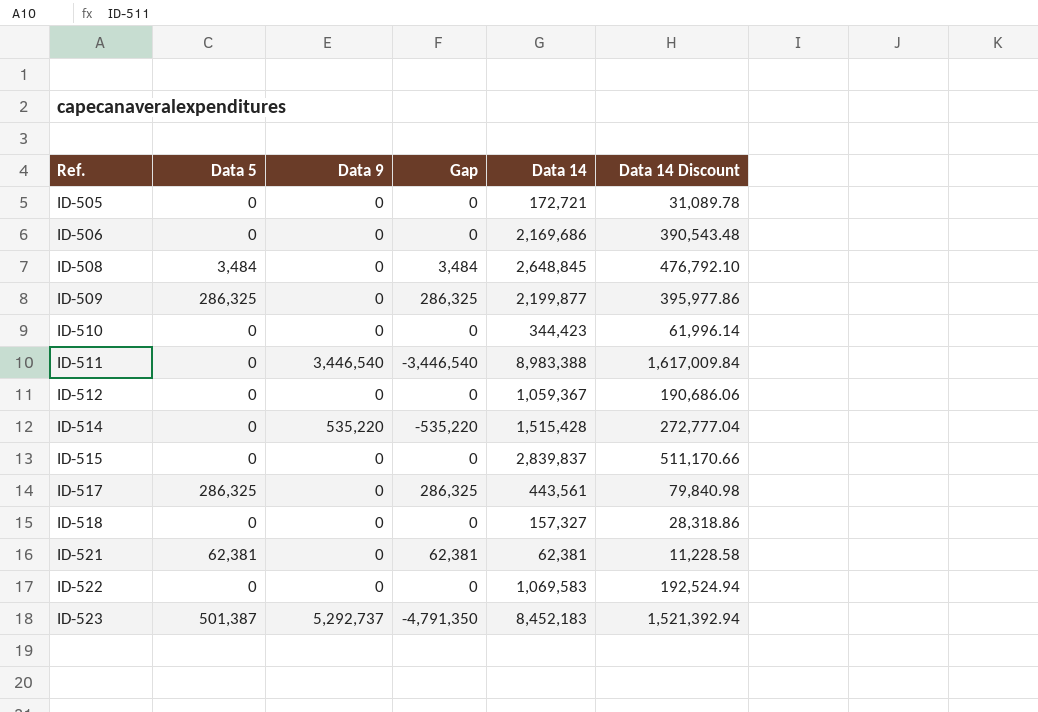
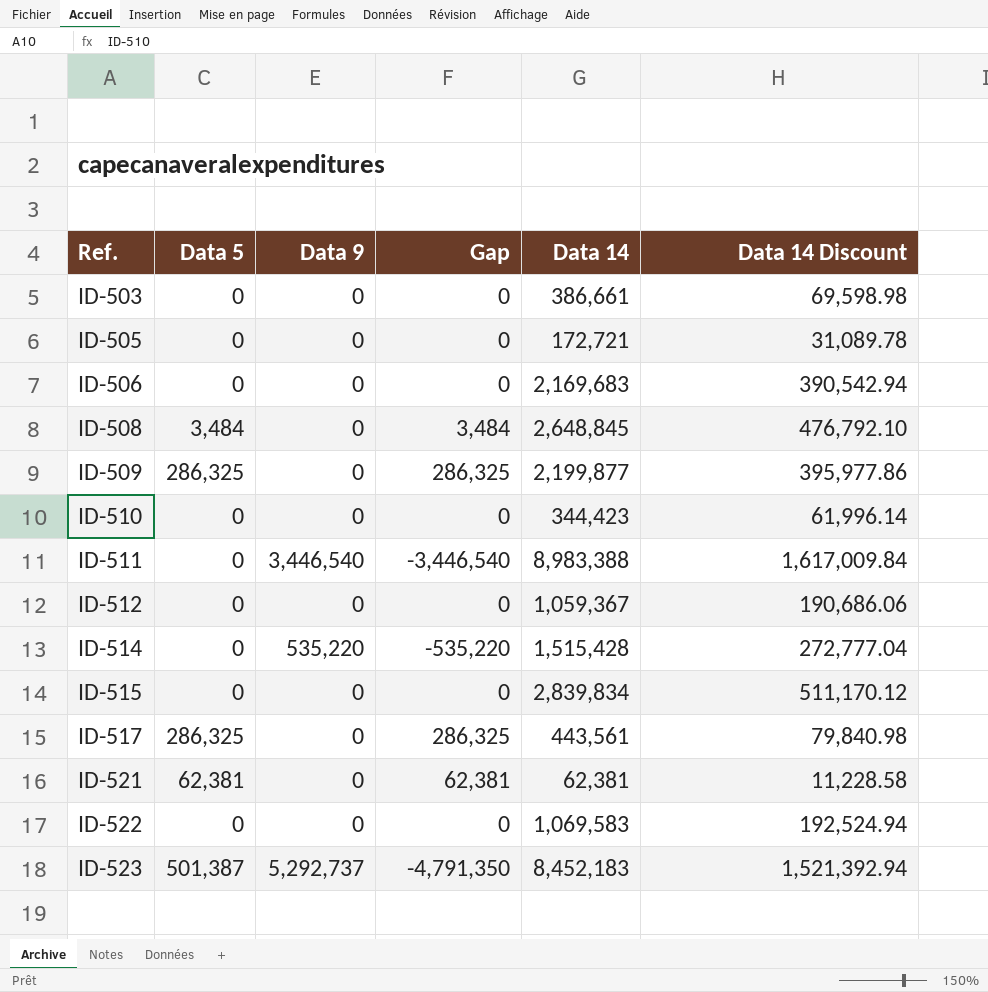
row ID-518: 0 | 0 | 0 | 157,327 | 28,318.86 -> none
row ID-503: none -> 0 | 0 | 0 | 386,661 | 69,598.98
ID-506 | Data 14: 2,169,686 -> 2,169,683
ID-506 | Data 14 Discount: 390,543.48 -> 390,542.94
ID-515 | Data 14: 2,839,837 -> 2,839,834
ID-515 | Data 14 Discount: 511,170.66 -> 511,170.12

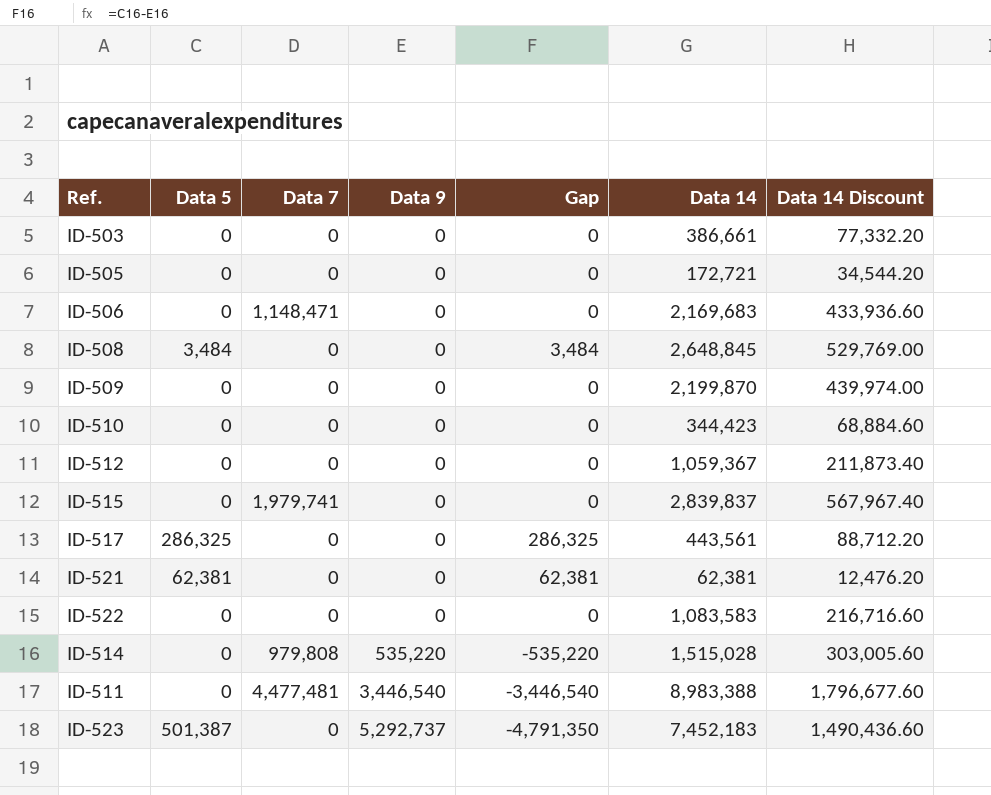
row order: Ref. ascending -> Data 9 ascending
column Data 7 | position: none -> 3
column Data 14 Discount | formula: [Data 14] * 0.18 -> [Data 14] * 0.2
ID-509 | Data 5: 286,325 -> 0
ID-509 | Gap: 286,325 -> 0
ID-509 | Data 14: 2,199,877 -> 2,199,870
ID-515 | Data 14: 2,839,834 -> 2,839,837
ID-522 | Data 14: 1,069,583 -> 1,083,583
ID-514 | Data 14: 1,515,428 -> 1,515,028
ID-523 | Data 14: 8,452,183 -> 7,452,183

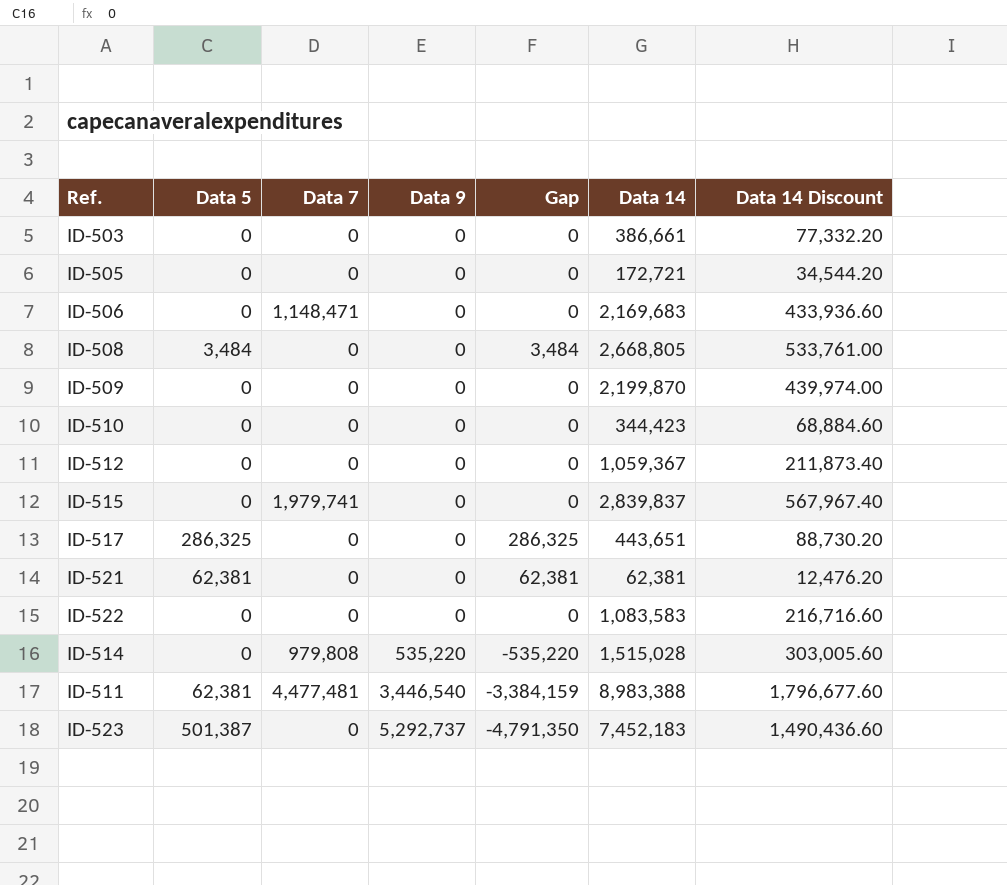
ID-508 | Data 14: 2,648,845 -> 2,668,805
ID-508 | Data 14 Discount: 529,769.00 -> 533,761.00
ID-517 | Data 14: 443,561 -> 443,651
ID-517 | Data 14 Discount: 88,712.20 -> 88,730.20
ID-511 | Data 5: 0 -> 62,381
ID-511 | Gap: -3,446,540 -> -3,384,159

